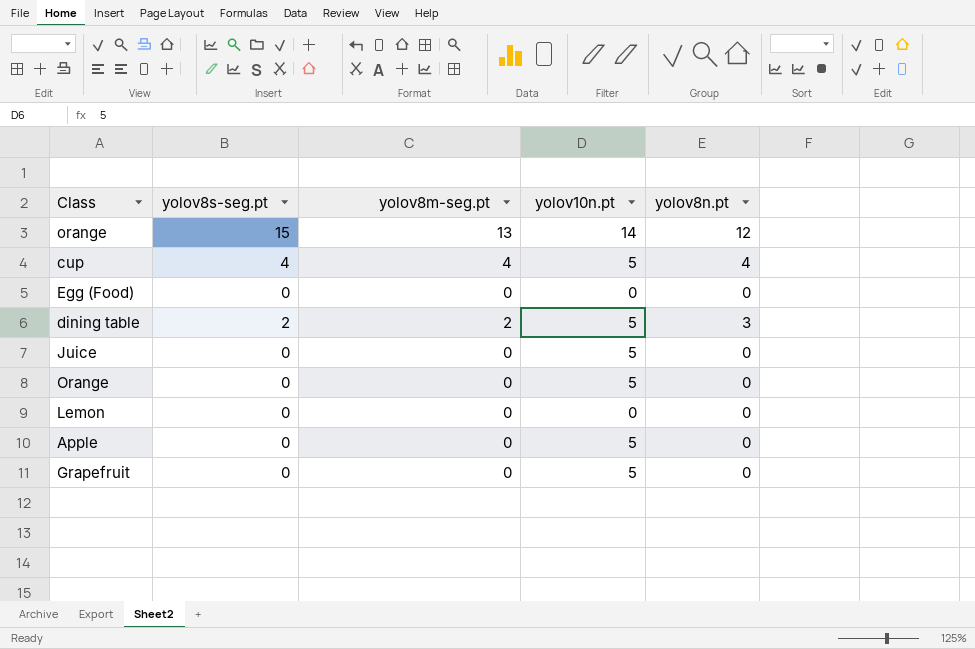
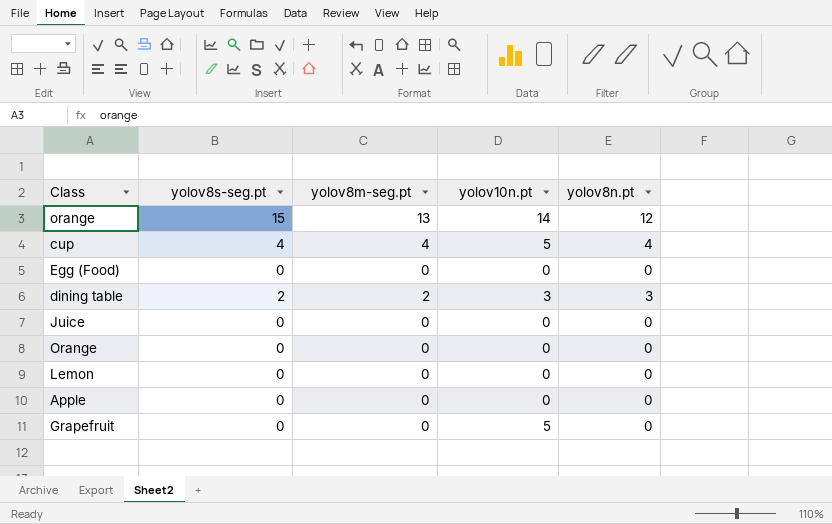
dining table | yolov10n.pt: 5 -> 3
Juice | yolov10n.pt: 5 -> 0
Orange | yolov10n.pt: 5 -> 0
Apple | yolov10n.pt: 5 -> 0

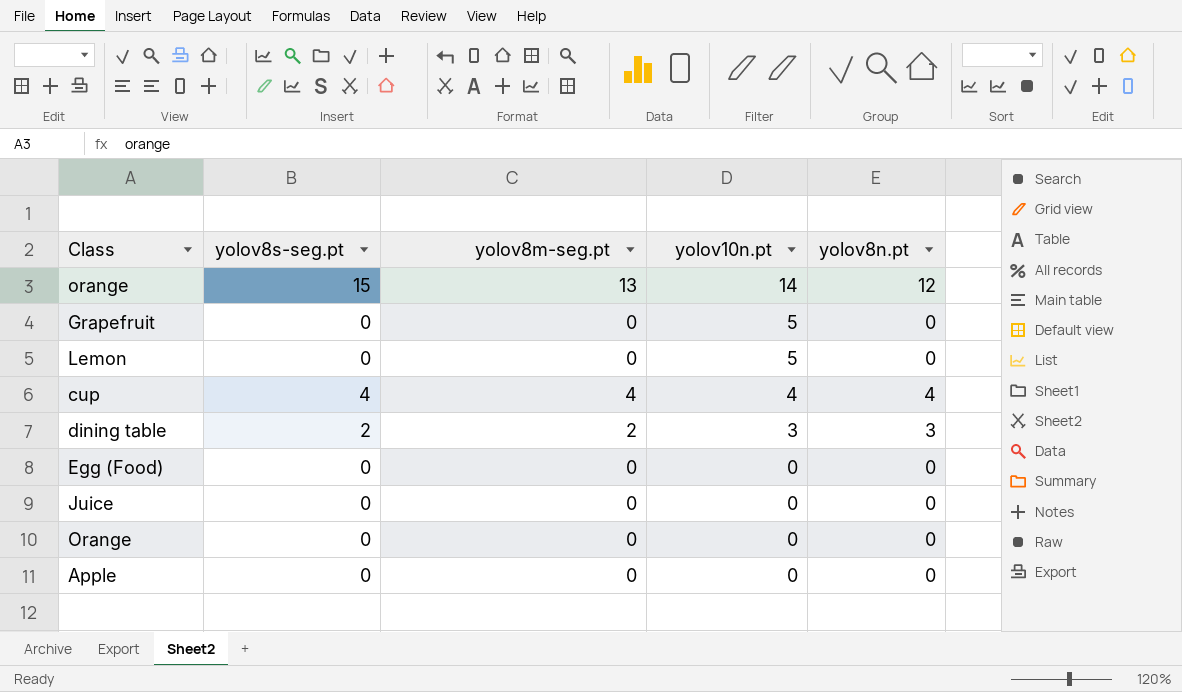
row order: none -> yolov10n.pt descending
Lemon | yolov10n.pt: 0 -> 5
cup | yolov10n.pt: 5 -> 4

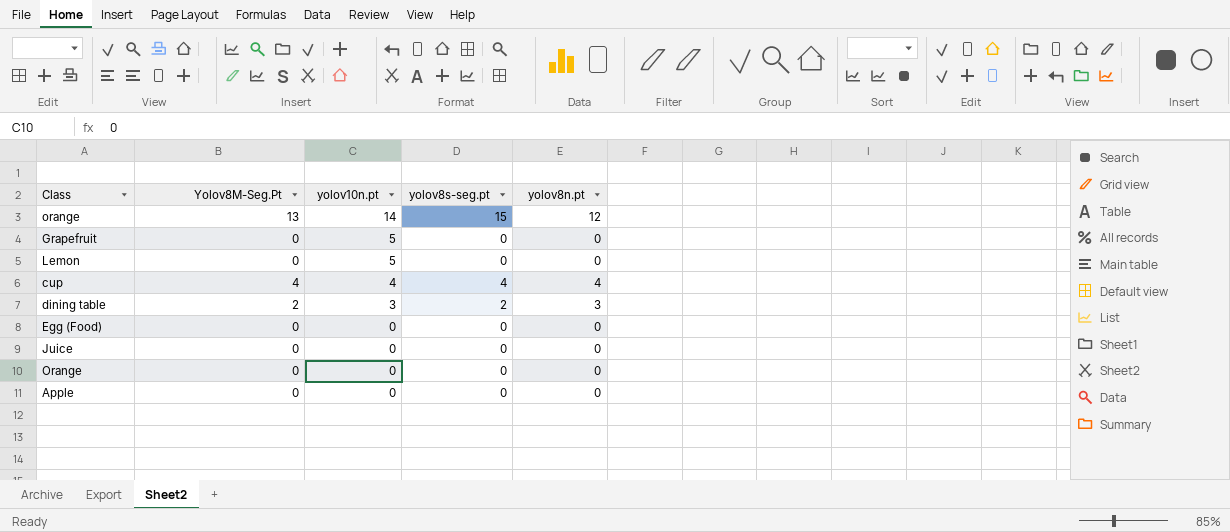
column name: yolov8m-seg.pt -> Yolov8M-Seg.Pt
column yolov8s-seg.pt | position: 2 -> 4

